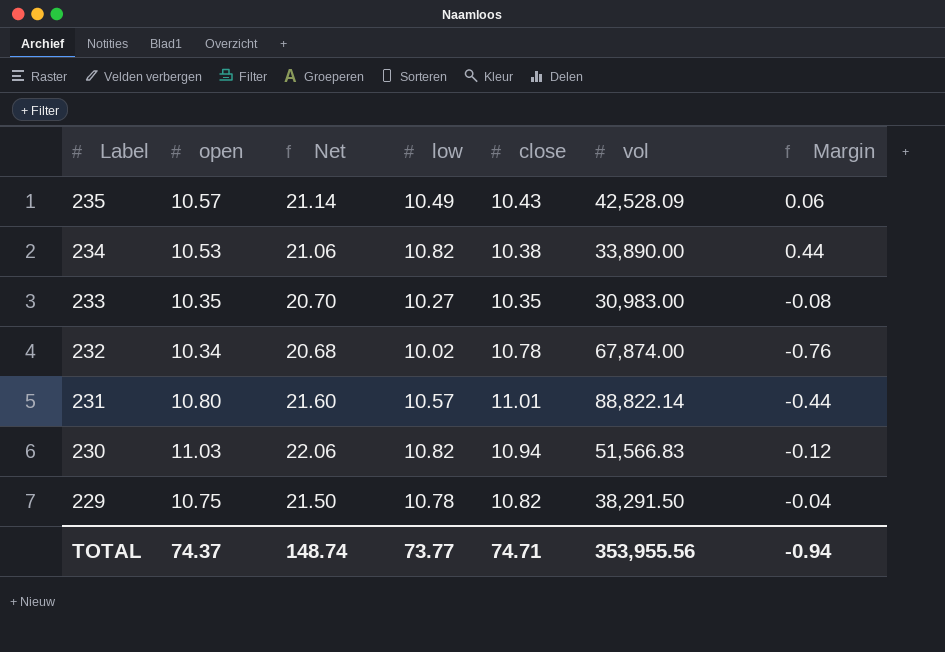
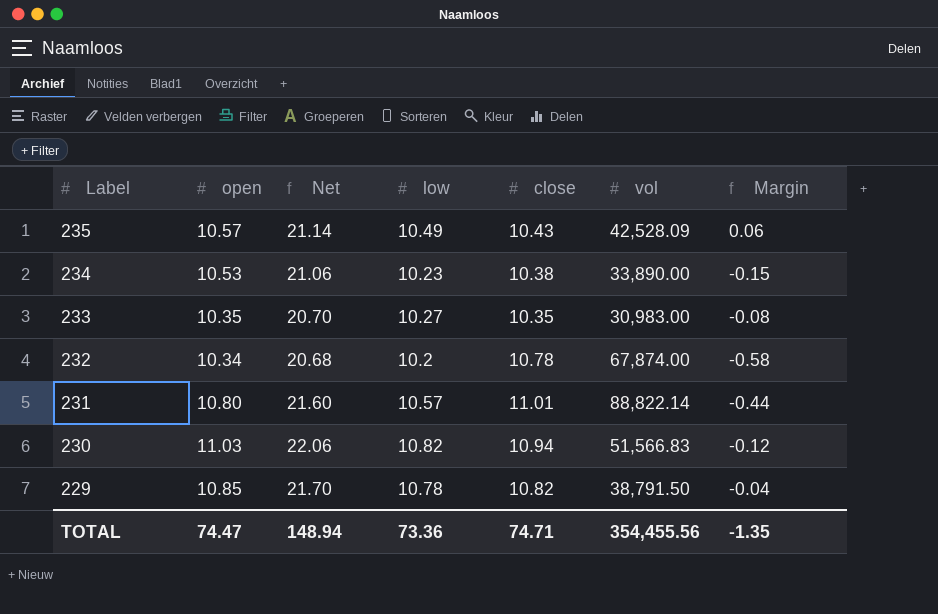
234 | low: 10.82 -> 10.23
234 | Margin: 0.44 -> -0.15
232 | low: 10.02 -> 10.2
232 | Margin: -0.76 -> -0.58
229 | open: 10.75 -> 10.85
229 | Net: 21.50 -> 21.70
229 | vol: 38,291.50 -> 38,791.50
TOTAL | open: 74.37 -> 74.47
TOTAL | Net: 148.74 -> 148.94
TOTAL | low: 73.77 -> 73.36
TOTAL | vol: 353,955.56 -> 354,455.56
TOTAL | Margin: -0.94 -> -1.35

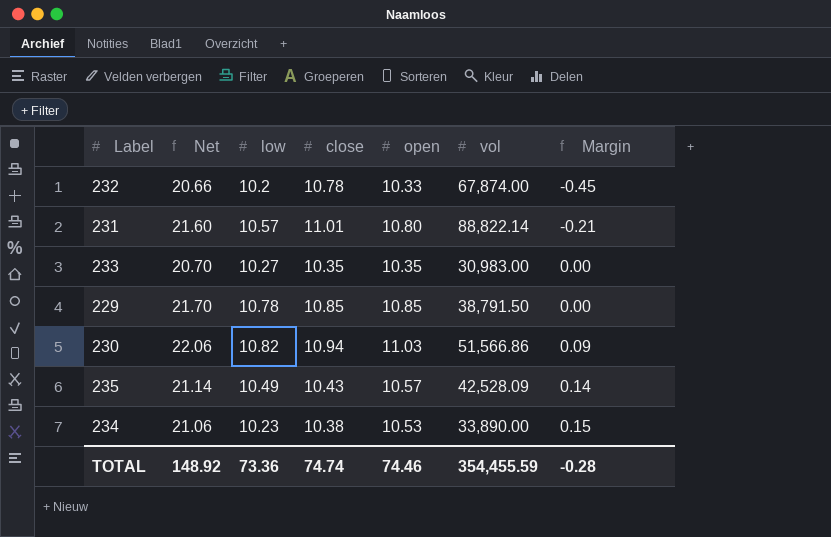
row order: Label descending -> Margin ascending
column open | position: 2 -> 5
column Margin | formula: [low] - [close] -> [open] - [close]
232 | Net: 20.68 -> 20.66
232 | open: 10.34 -> 10.33
229 | close: 10.82 -> 10.85
230 | vol: 51,566.83 -> 51,566.86
TOTAL | Net: 148.94 -> 148.92
TOTAL | close: 74.71 -> 74.74
TOTAL | open: 74.47 -> 74.46
TOTAL | vol: 354,455.56 -> 354,455.59
TOTAL | Margin: -1.35 -> -0.28

